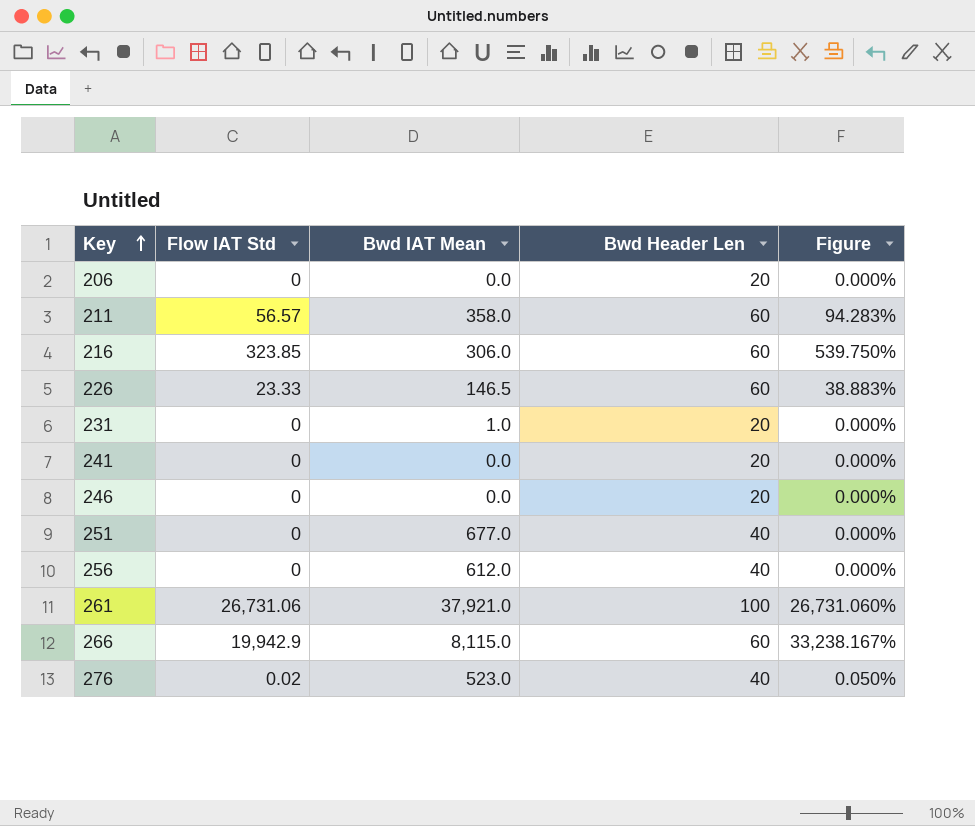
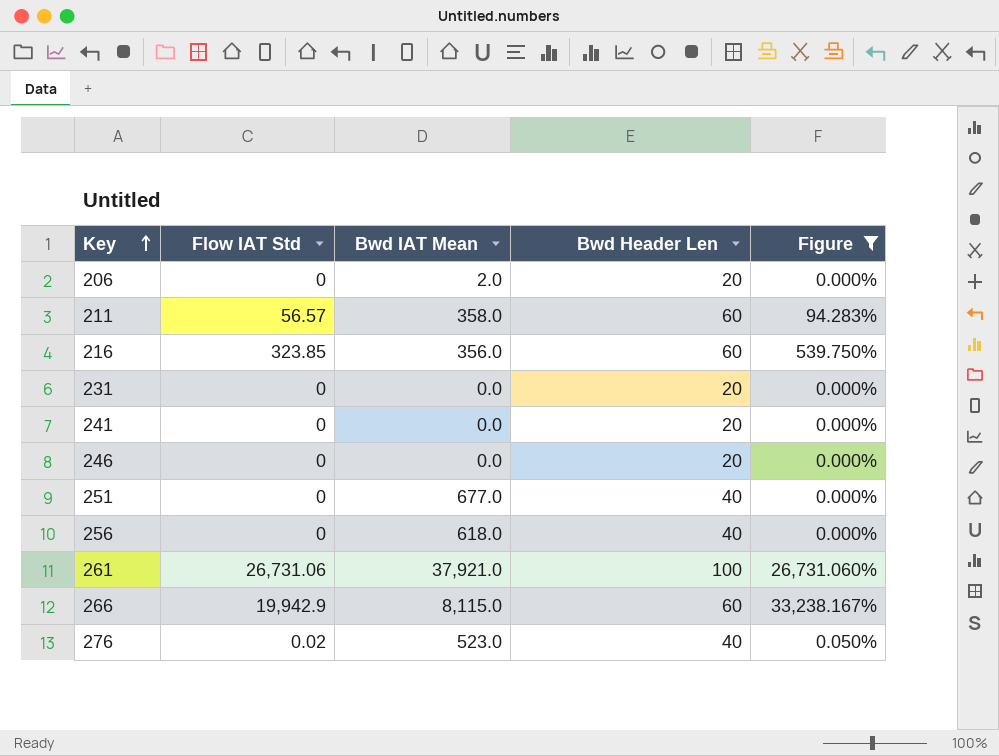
filter: none -> Figure != 38.883%
206 | Bwd IAT Mean: 0.0 -> 2.0
216 | Bwd IAT Mean: 306.0 -> 356.0
231 | Bwd IAT Mean: 1.0 -> 0.0
256 | Bwd IAT Mean: 612.0 -> 618.0

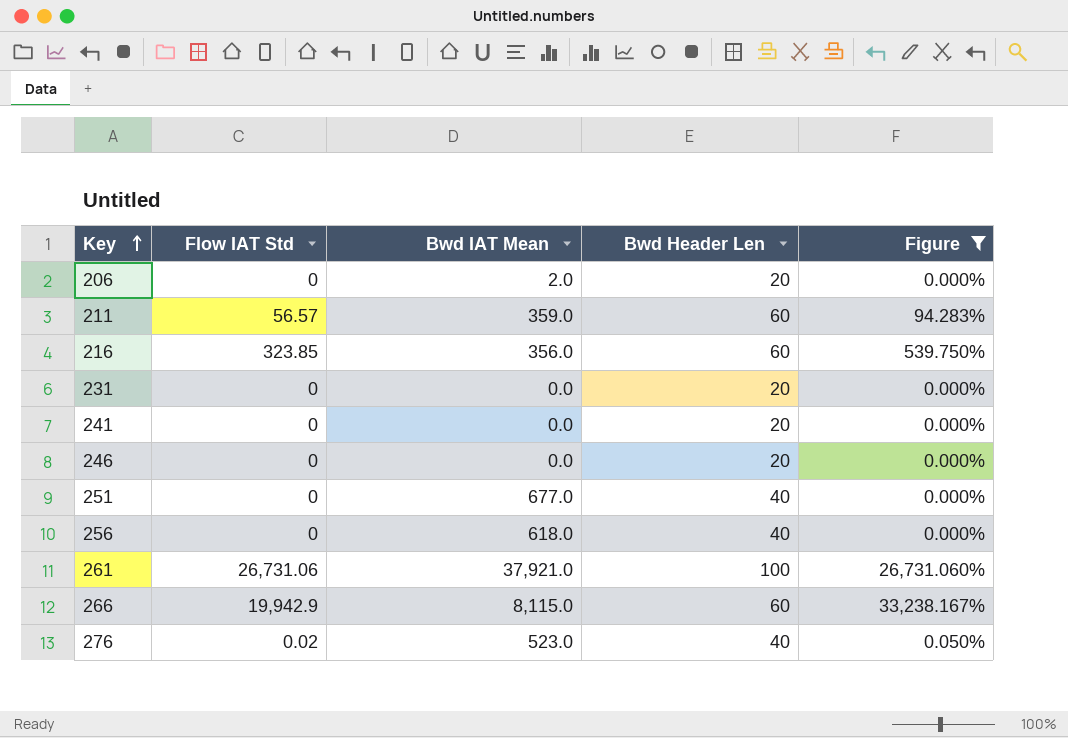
211 | Bwd IAT Mean: 358.0 -> 359.0

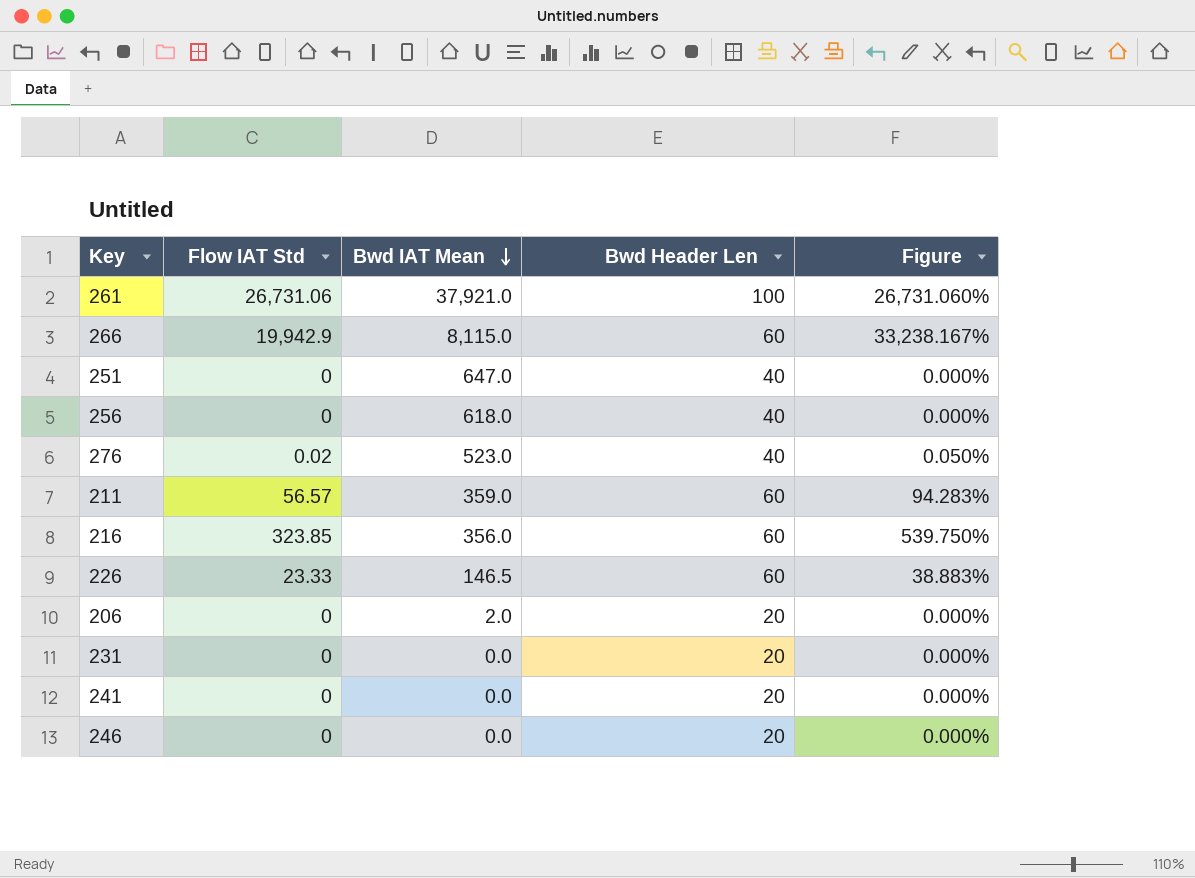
filter: Figure != 38.883% -> none
row order: Key ascending -> Bwd IAT Mean descending
251 | Bwd IAT Mean: 677.0 -> 647.0

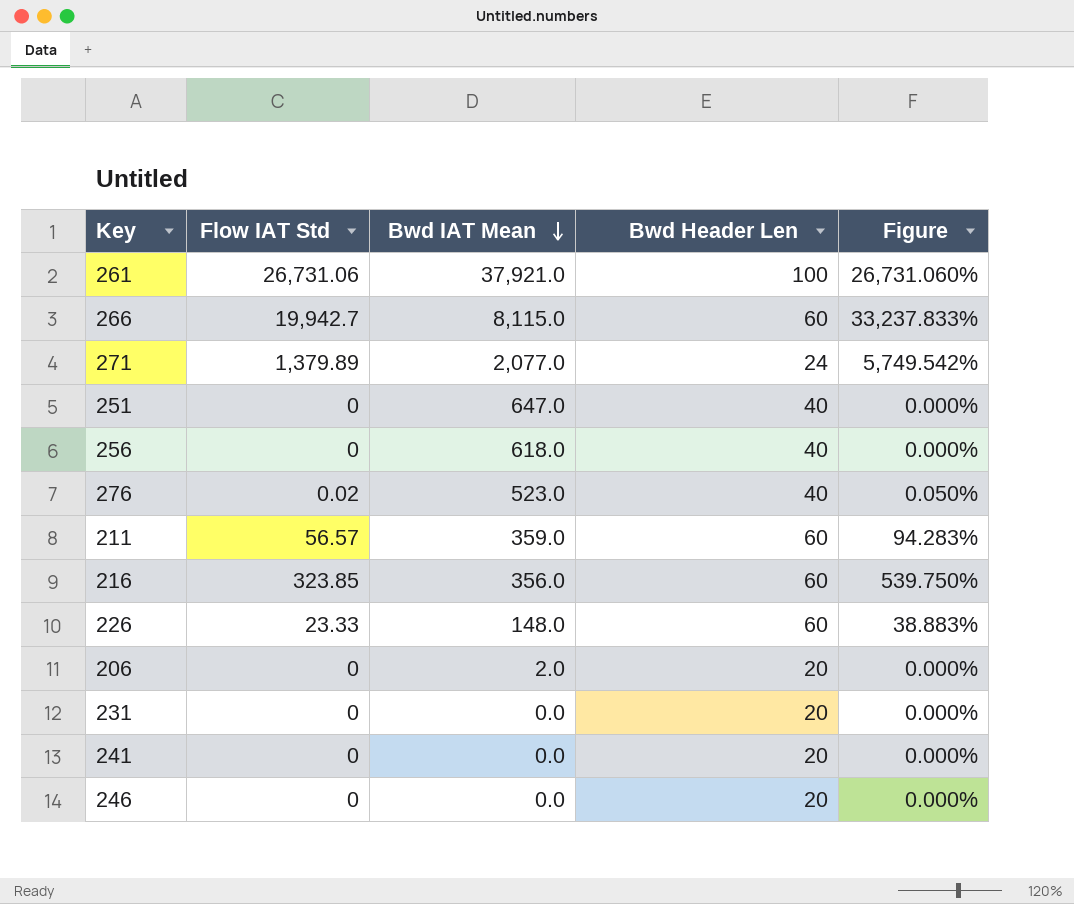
266 | Flow IAT Std: 19,942.9 -> 19,942.7
266 | Figure: 33,238.167% -> 33,237.833%
row 271: none -> 1,379.89 | 2,077.0 | 24 | 5,749.542%
226 | Bwd IAT Mean: 146.5 -> 148.0

